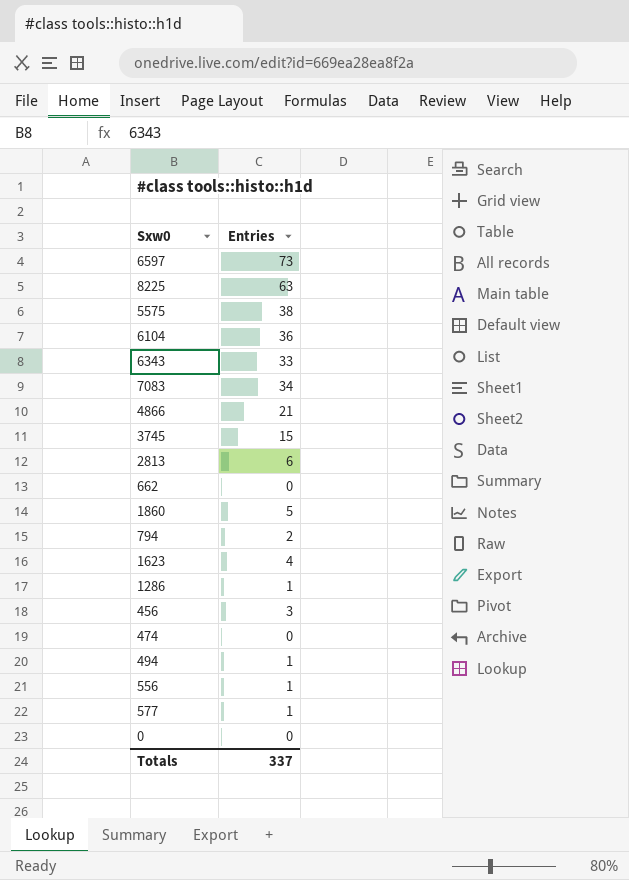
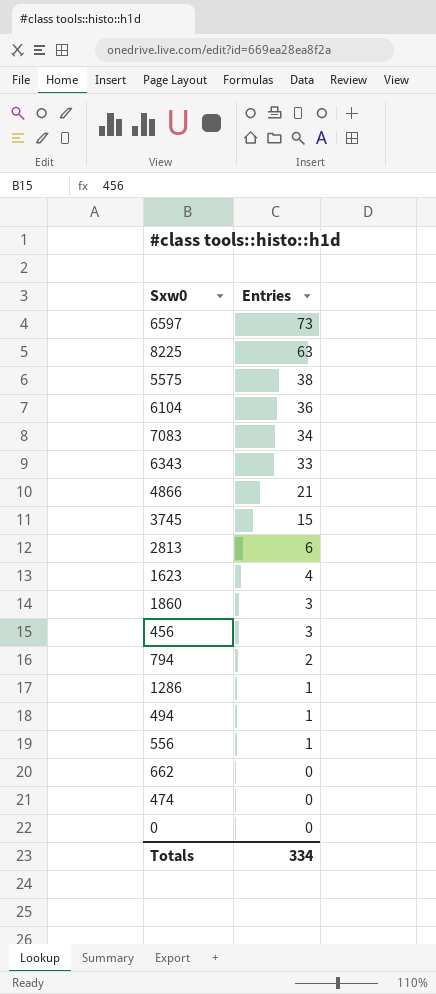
row order: none -> Entries descending
row 577: 1 -> none
1860 | Entries: 5 -> 3
Totals | Entries: 337 -> 334

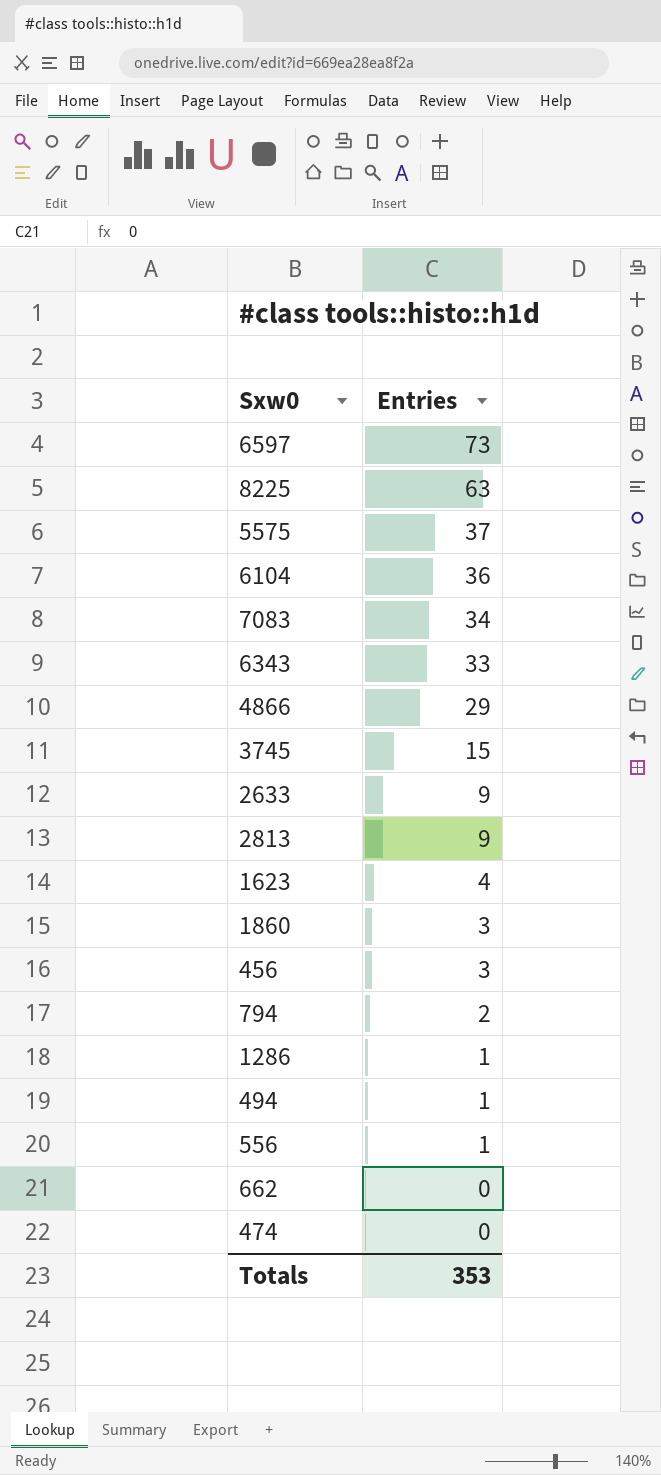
row 0: 0 -> none
5575 | Entries: 38 -> 37
4866 | Entries: 21 -> 29
row 2633: none -> 9
2813 | Entries: 6 -> 9
Totals | Entries: 334 -> 353

